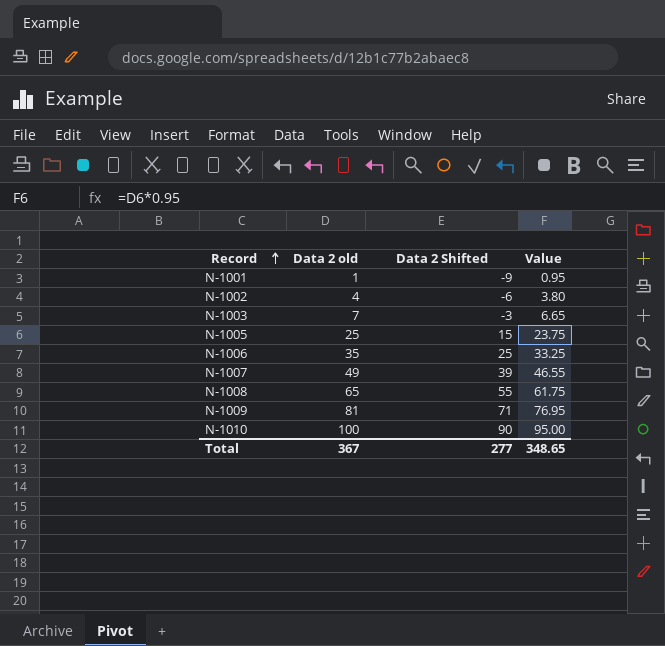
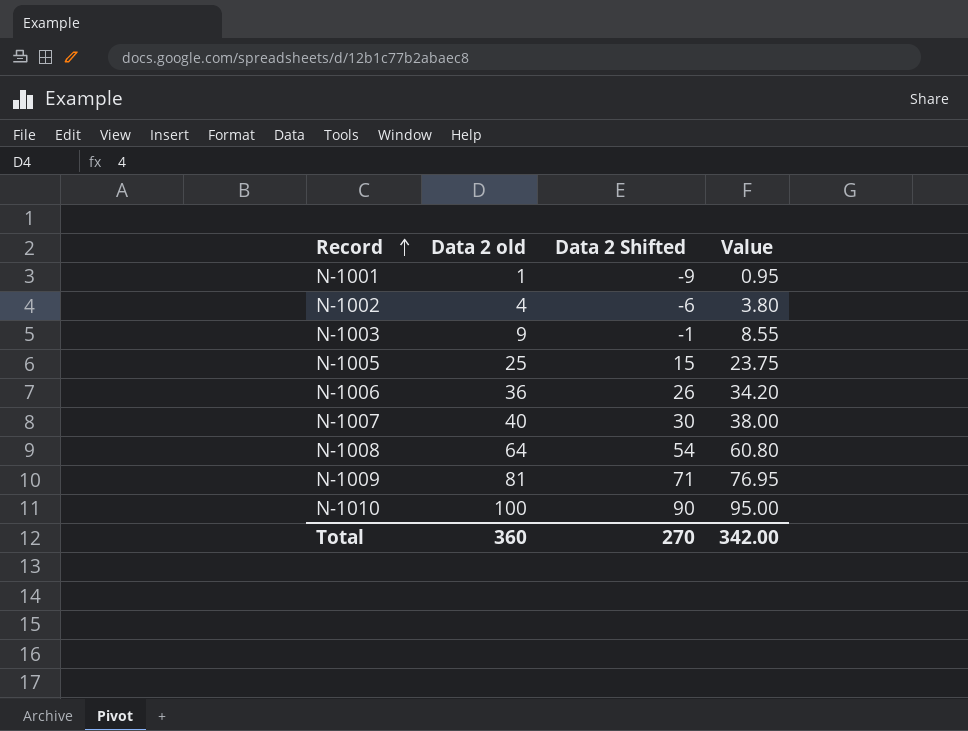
N-1003 | Data 2 old: 7 -> 9
N-1003 | Data 2 Shifted: -3 -> -1
N-1003 | Value: 6.65 -> 8.55
N-1006 | Data 2 old: 35 -> 36
N-1006 | Data 2 Shifted: 25 -> 26
N-1006 | Value: 33.25 -> 34.20
N-1007 | Data 2 old: 49 -> 40
N-1007 | Data 2 Shifted: 39 -> 30
N-1007 | Value: 46.55 -> 38.00
N-1008 | Data 2 old: 65 -> 64
N-1008 | Data 2 Shifted: 55 -> 54
N-1008 | Value: 61.75 -> 60.80
Total | Data 2 old: 367 -> 360
Total | Data 2 Shifted: 277 -> 270
Total | Value: 348.65 -> 342.00

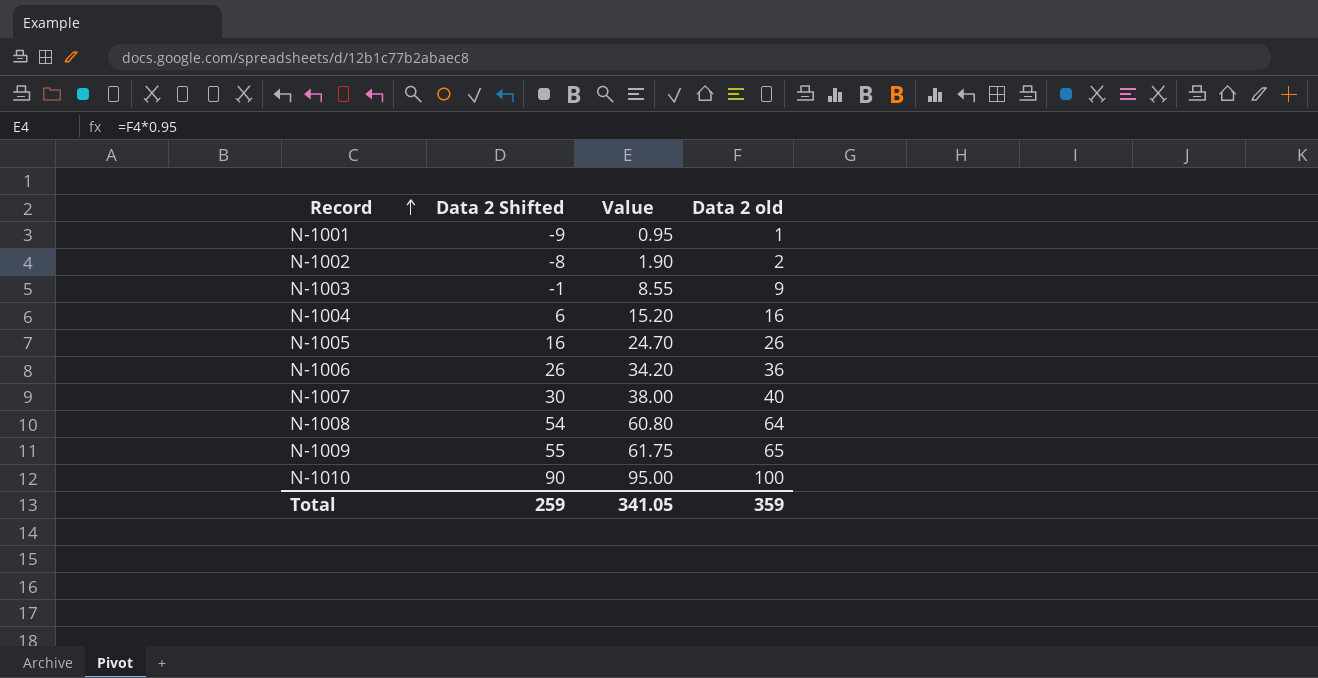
column Data 2 old | position: 2 -> 4
N-1002 | Data 2 Shifted: -6 -> -8
N-1002 | Value: 3.80 -> 1.90
N-1002 | Data 2 old: 4 -> 2
row N-1004: none -> 6 | 15.20 | 16
N-1005 | Data 2 Shifted: 15 -> 16
N-1005 | Value: 23.75 -> 24.70
N-1005 | Data 2 old: 25 -> 26
N-1009 | Data 2 Shifted: 71 -> 55
N-1009 | Value: 76.95 -> 61.75
N-1009 | Data 2 old: 81 -> 65
Total | Data 2 Shifted: 270 -> 259
Total | Value: 342.00 -> 341.05
Total | Data 2 old: 360 -> 359

